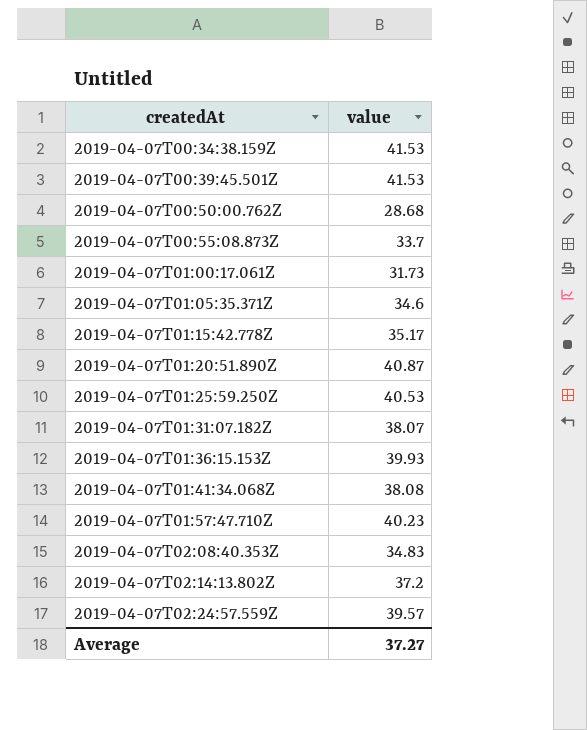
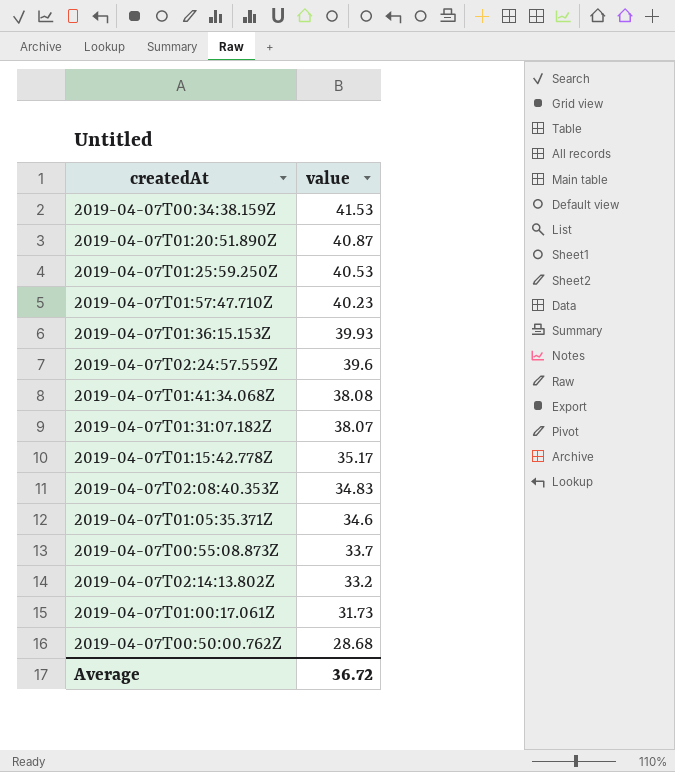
row order: createdAt ascending -> value descending
row 2019-04-07T00:39:45.501Z: 41.53 -> none
2019-04-07T02:24:57.559Z | value: 39.57 -> 39.6
2019-04-07T02:14:13.802Z | value: 37.2 -> 33.2
Average | value: 37.27 -> 36.72

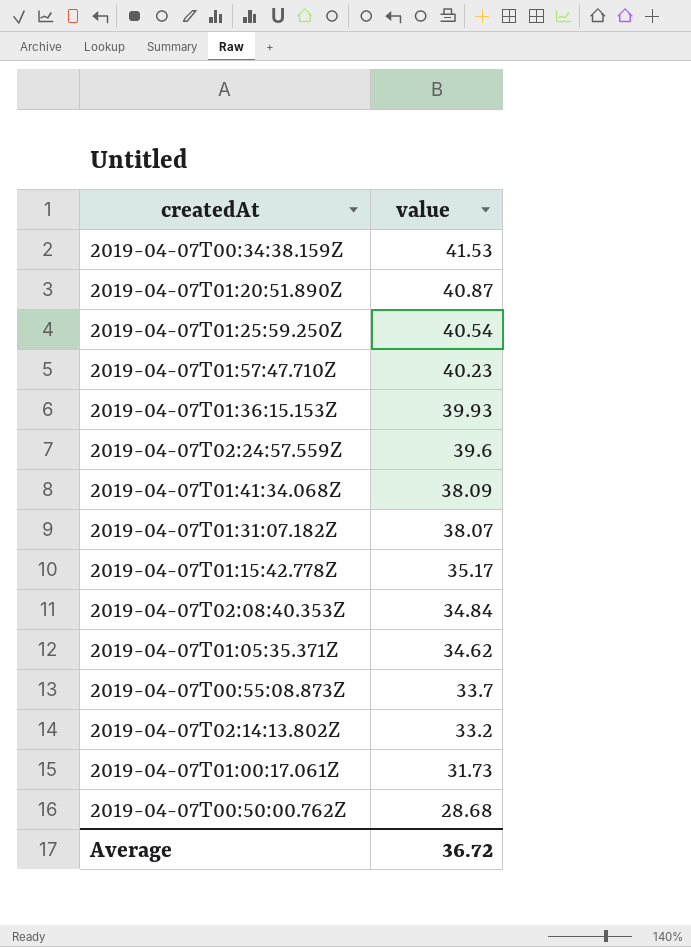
2019-04-07T01:25:59.250Z | value: 40.53 -> 40.54
2019-04-07T01:41:34.068Z | value: 38.08 -> 38.09
2019-04-07T02:08:40.353Z | value: 34.83 -> 34.84
2019-04-07T01:05:35.371Z | value: 34.6 -> 34.62

